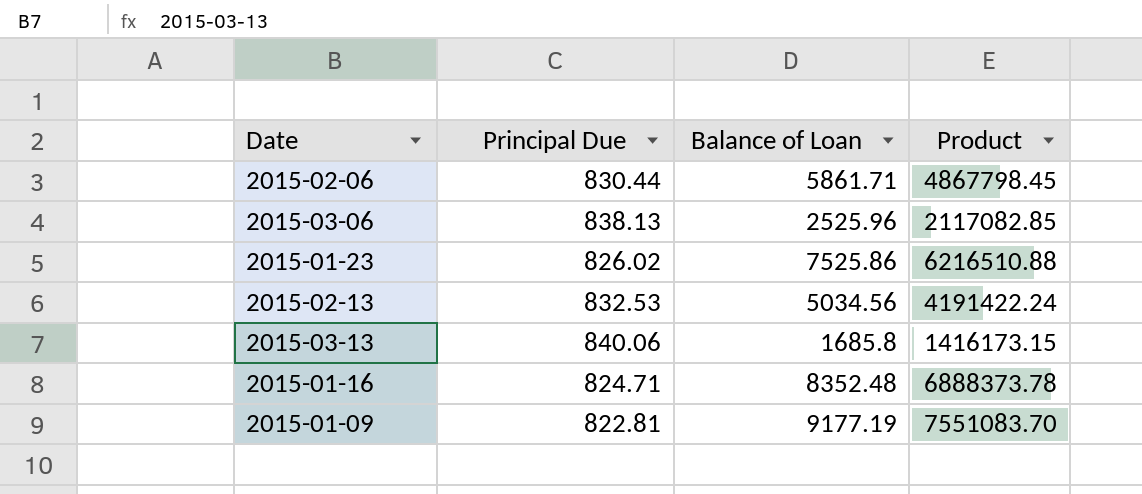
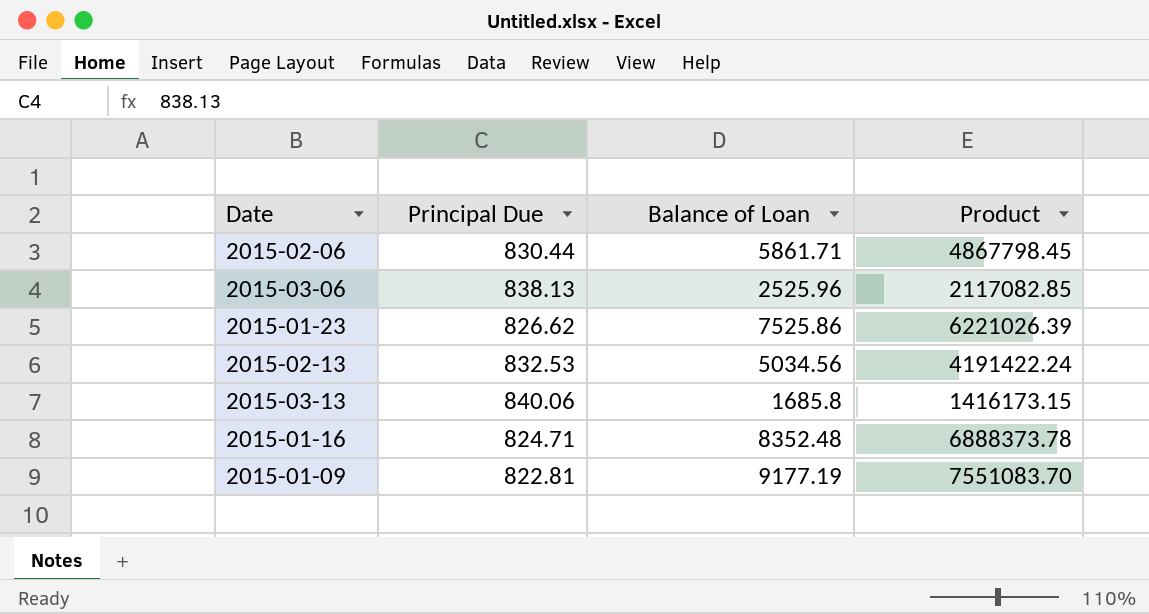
2015-01-23 | Principal Due: 826.02 -> 826.62
2015-01-23 | Product: 6216510.88 -> 6221026.39

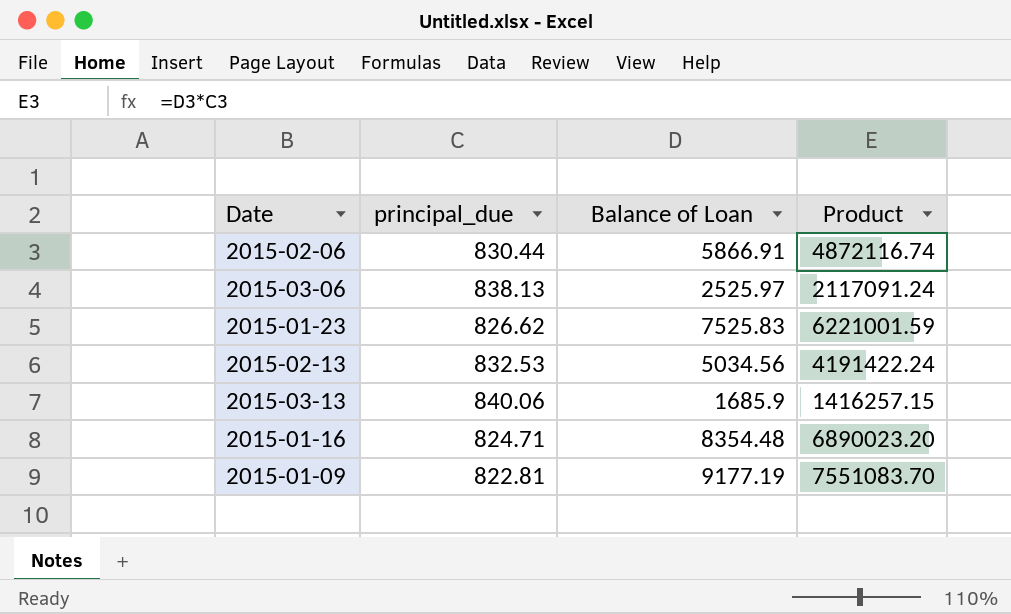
column name: Principal Due -> principal_due
2015-02-06 | Balance of Loan: 5861.71 -> 5866.91
2015-02-06 | Product: 4867798.45 -> 4872116.74
2015-03-06 | Balance of Loan: 2525.96 -> 2525.97
2015-03-06 | Product: 2117082.85 -> 2117091.24
2015-01-23 | Balance of Loan: 7525.86 -> 7525.83
2015-01-23 | Product: 6221026.39 -> 6221001.59
2015-03-13 | Balance of Loan: 1685.8 -> 1685.9
2015-03-13 | Product: 1416173.15 -> 1416257.15
2015-01-16 | Balance of Loan: 8352.48 -> 8354.48
2015-01-16 | Product: 6888373.78 -> 6890023.20

